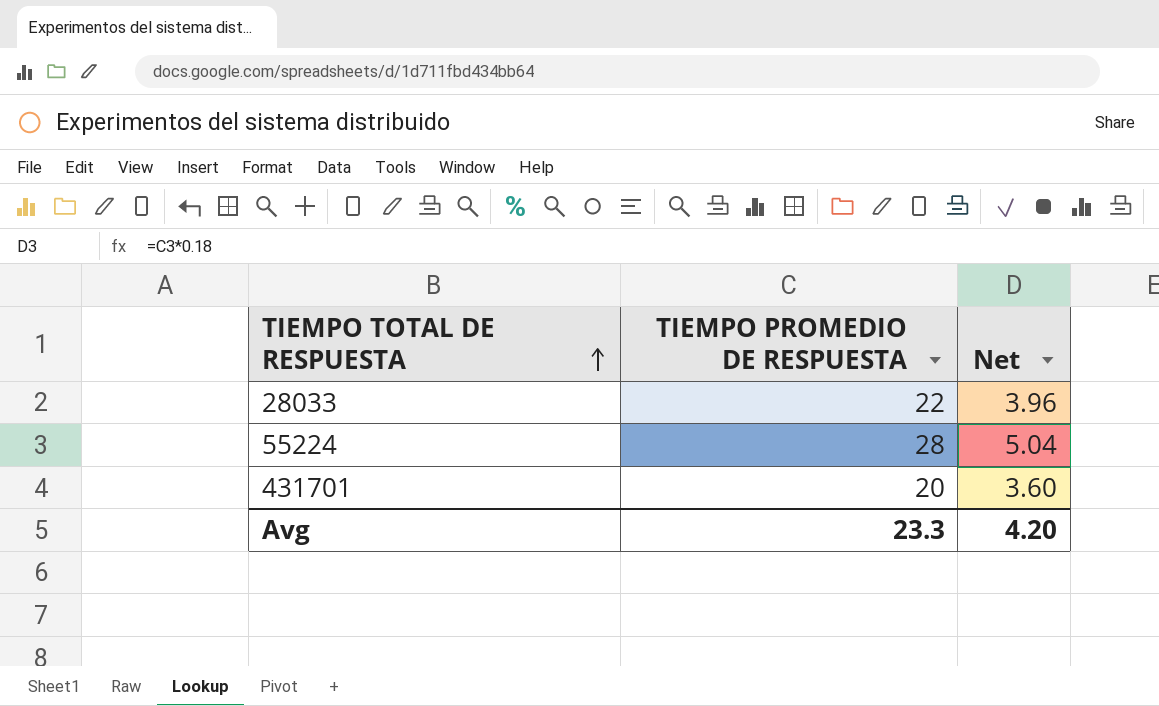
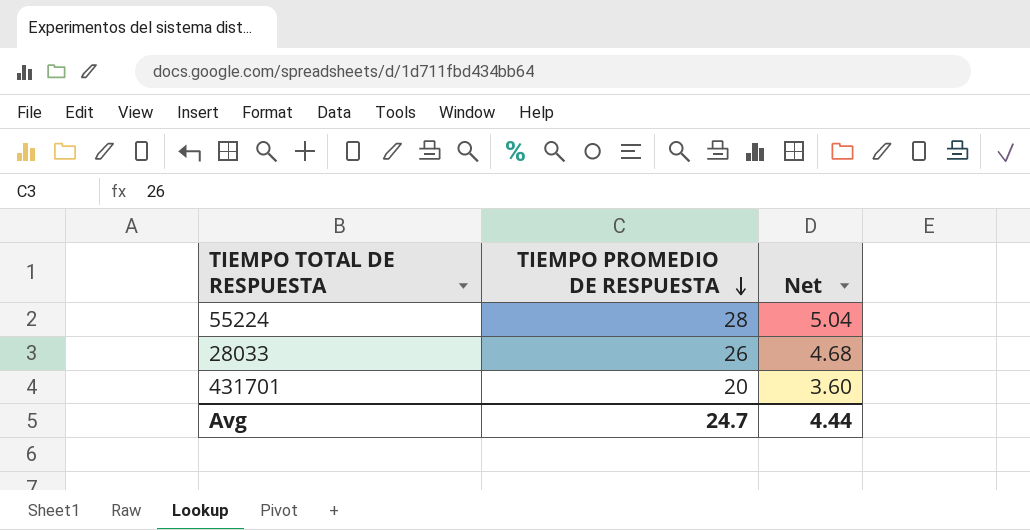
row order: TIEMPO TOTAL DE RESPUESTA ascending -> TIEMPO PROMEDIO DE RESPUESTA descending
28033 | TIEMPO PROMEDIO DE RESPUESTA: 22 -> 26
28033 | Net: 3.96 -> 4.68
Avg | TIEMPO PROMEDIO DE RESPUESTA: 23.3 -> 24.7
Avg | Net: 4.20 -> 4.44

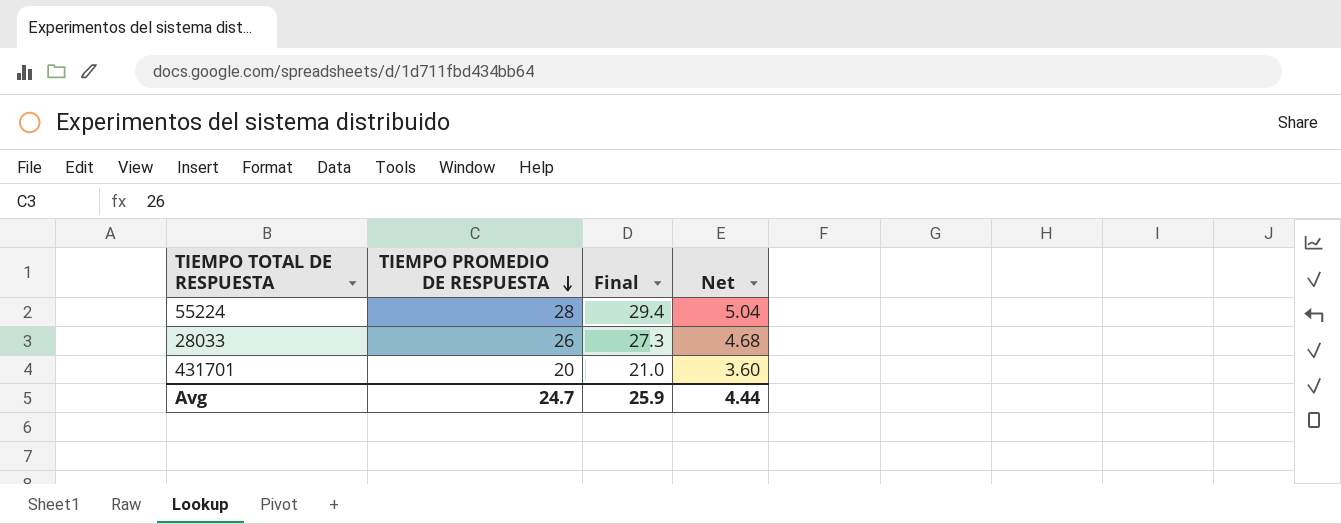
column Final | formula: none -> [TIEMPO PROMEDIO DE RESPUESTA] * 1.05

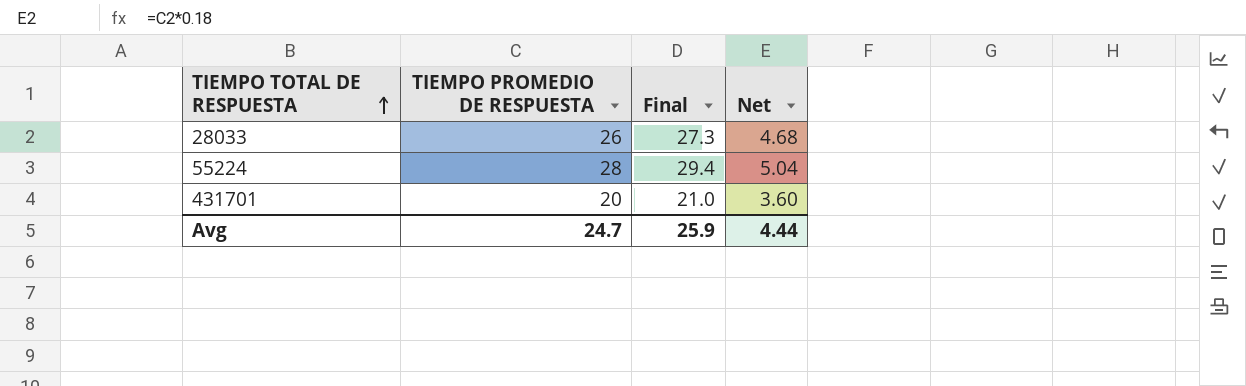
row order: TIEMPO PROMEDIO DE RESPUESTA descending -> TIEMPO TOTAL DE RESPUESTA ascending

